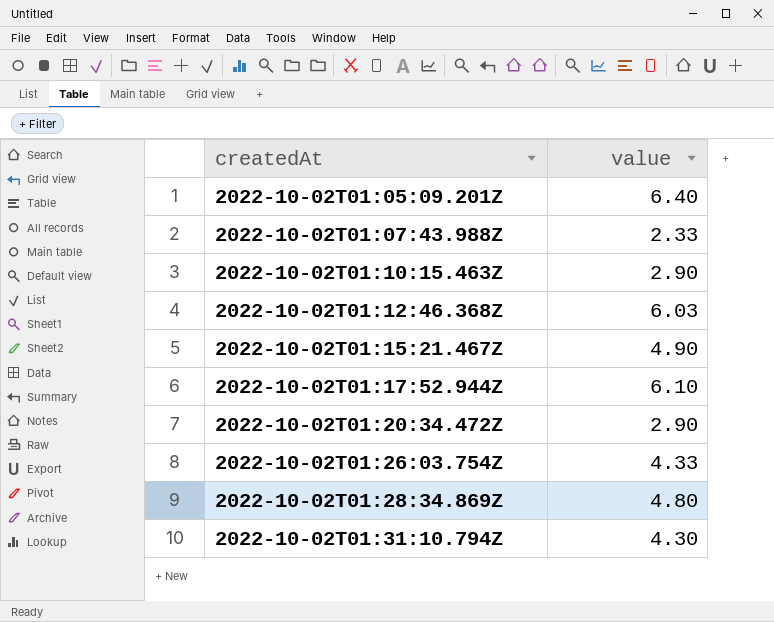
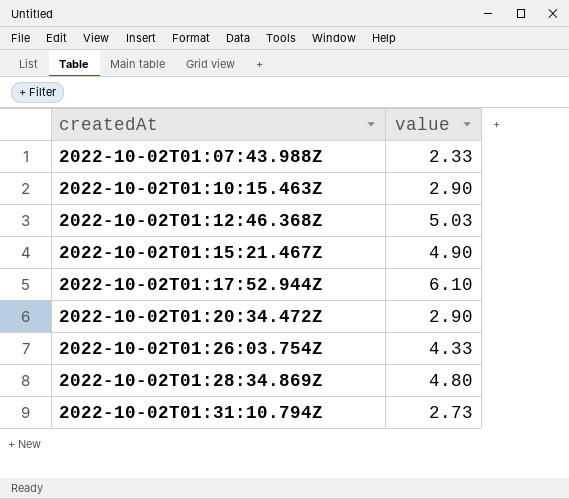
row 2022-10-02T01:05:09.201Z: 6.40 -> none
2022-10-02T01:12:46.368Z | value: 6.03 -> 5.03
2022-10-02T01:31:10.794Z | value: 4.30 -> 2.73

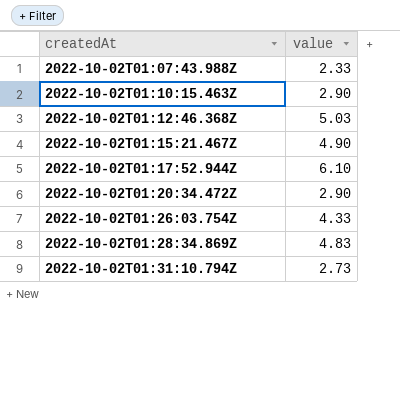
2022-10-02T01:28:34.869Z | value: 4.80 -> 4.83

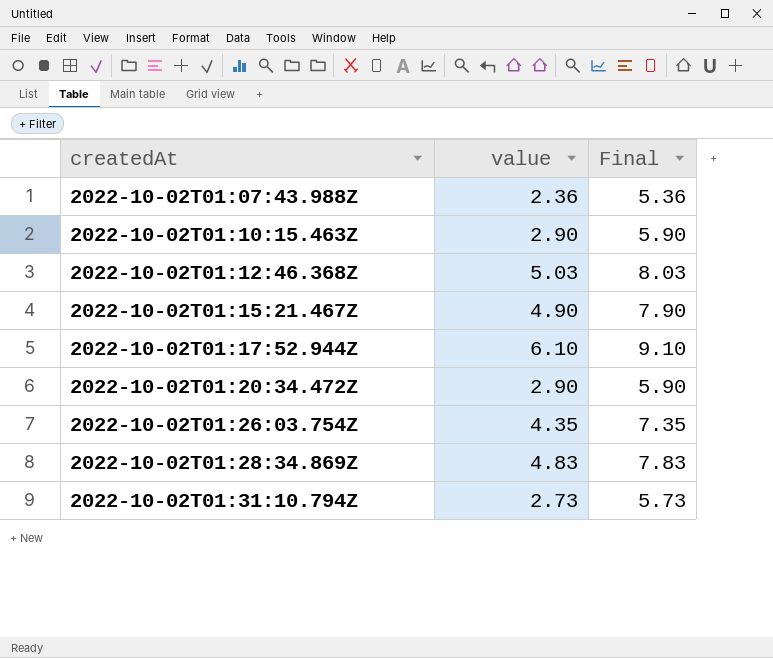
column Final | formula: none -> [value] + 3
2022-10-02T01:07:43.988Z | value: 2.33 -> 2.36
2022-10-02T01:26:03.754Z | value: 4.33 -> 4.35

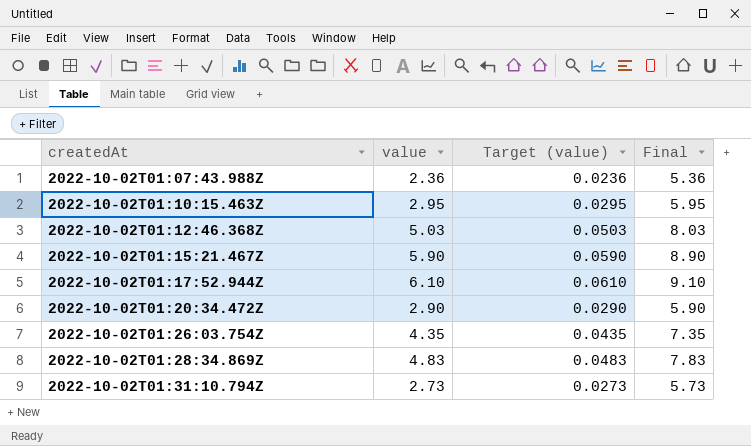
column Target (value) | formula: none -> [value] * 0.01
2022-10-02T01:10:15.463Z | value: 2.90 -> 2.95
2022-10-02T01:10:15.463Z | Final: 5.90 -> 5.95
2022-10-02T01:15:21.467Z | value: 4.90 -> 5.90
2022-10-02T01:15:21.467Z | Final: 7.90 -> 8.90

